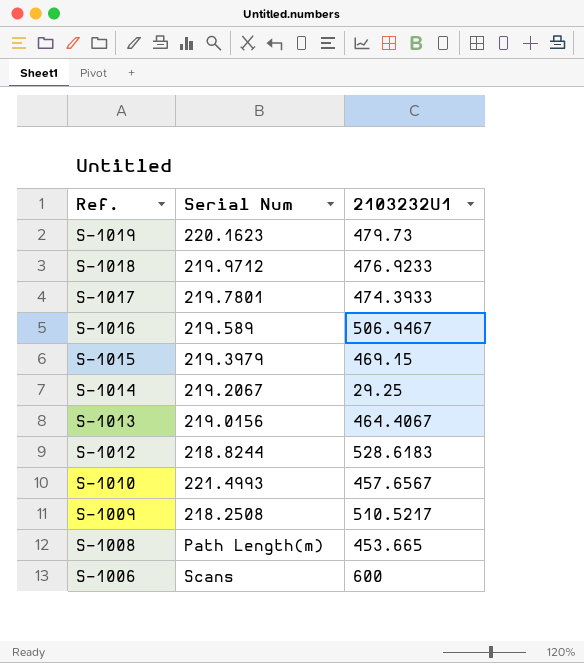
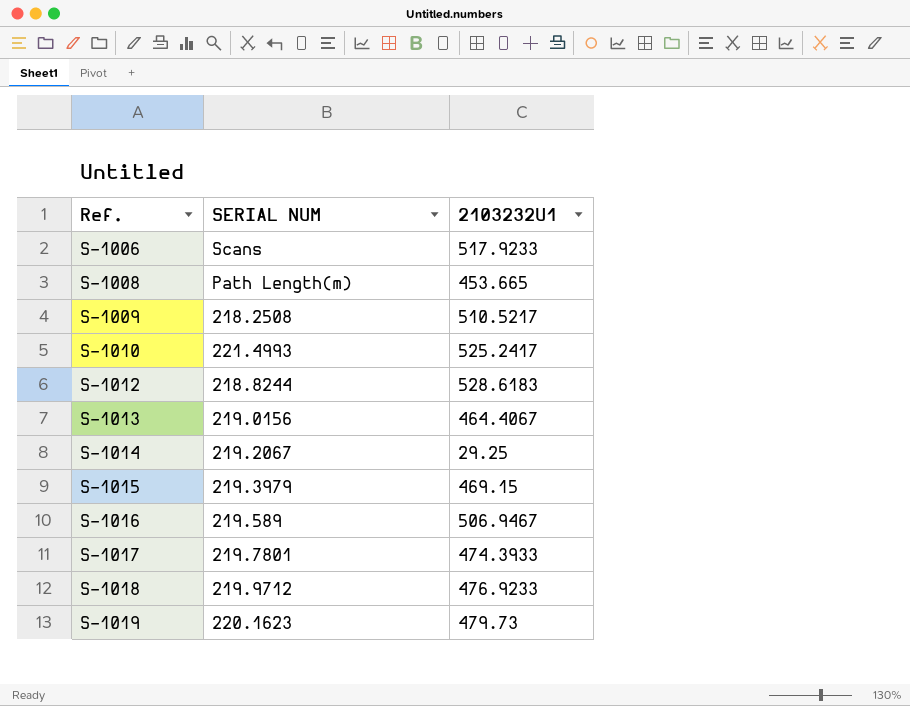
row order: Ref. descending -> Ref. ascending
column name: Serial Num -> SERIAL NUM
S-1006 | 2103232U1: 600 -> 517.9233
S-1010 | 2103232U1: 457.6567 -> 525.2417

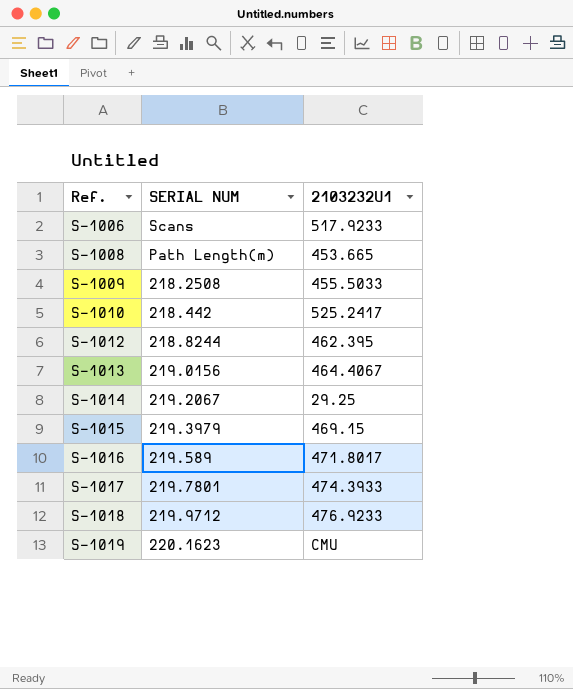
S-1009 | 2103232U1: 510.5217 -> 455.5033
S-1010 | SERIAL NUM: 221.4993 -> 218.442
S-1012 | 2103232U1: 528.6183 -> 462.395
S-1016 | 2103232U1: 506.9467 -> 471.8017
S-1019 | 2103232U1: 479.73 -> CMU

